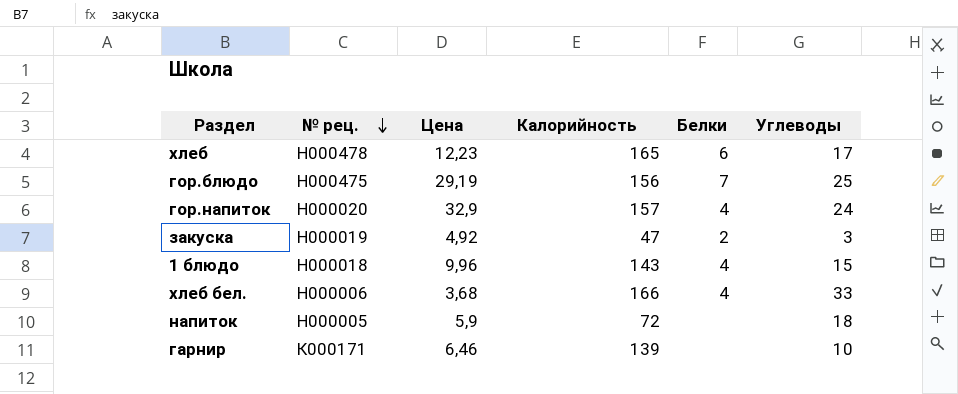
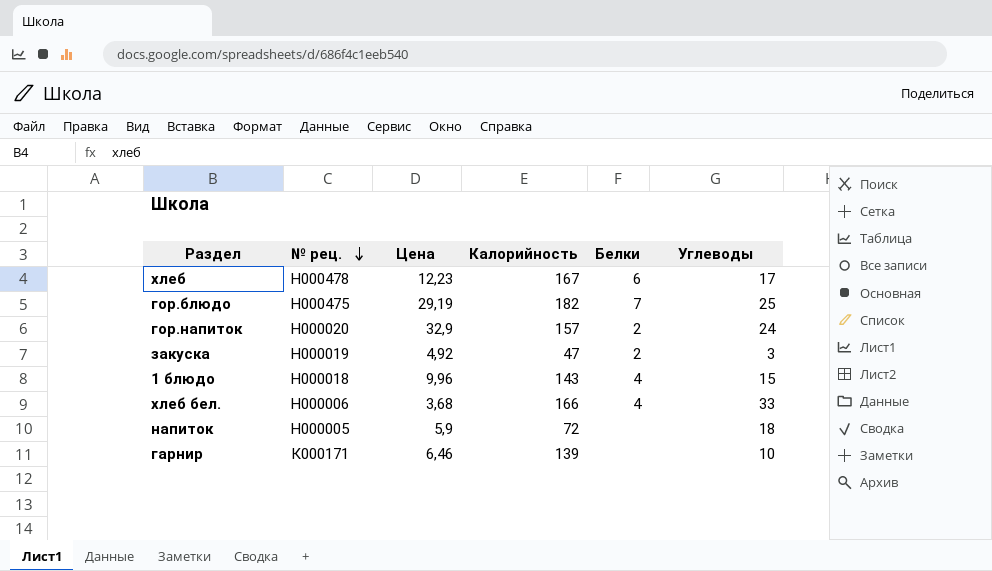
хлеб | Калорийность: 165 -> 167
гор.блюдо | Калорийность: 156 -> 182
гор.напиток | Белки: 4 -> 2

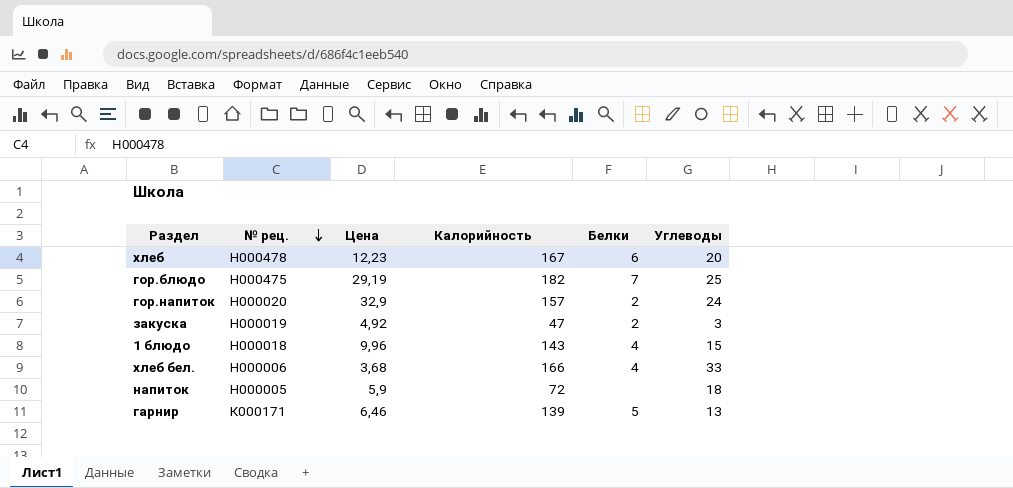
хлеб | Углеводы: 17 -> 20
гарнир | Белки: none -> 5
гарнир | Углеводы: 10 -> 13

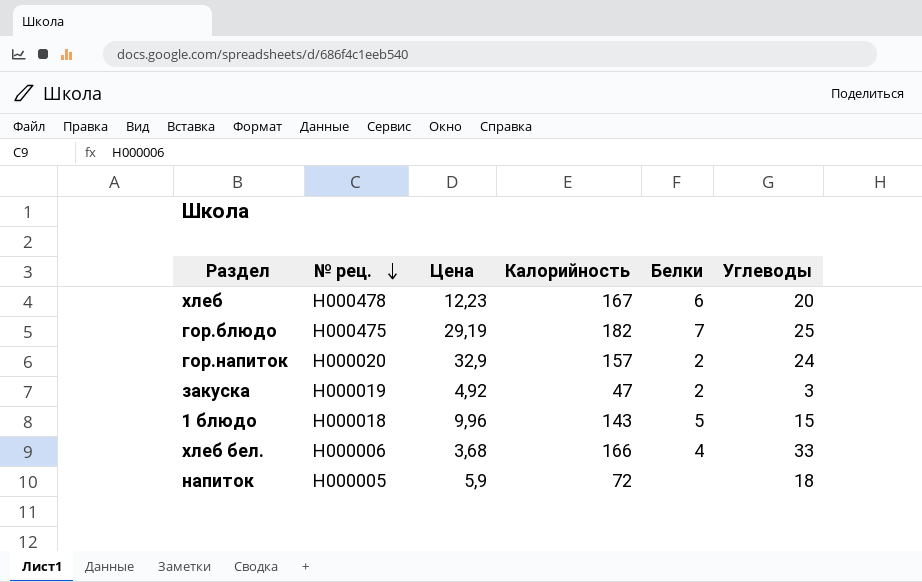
row гарнир: К000171 | 6,46 | 139 | 5 | 13 -> none
1 блюдо | Белки: 4 -> 5

